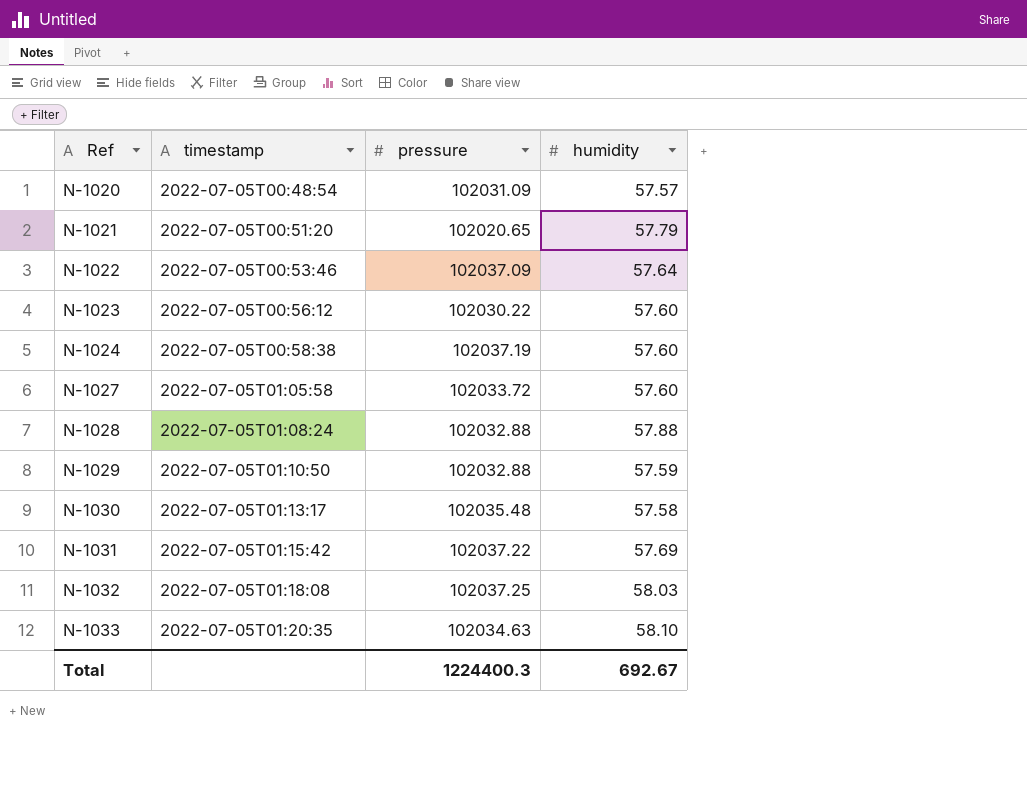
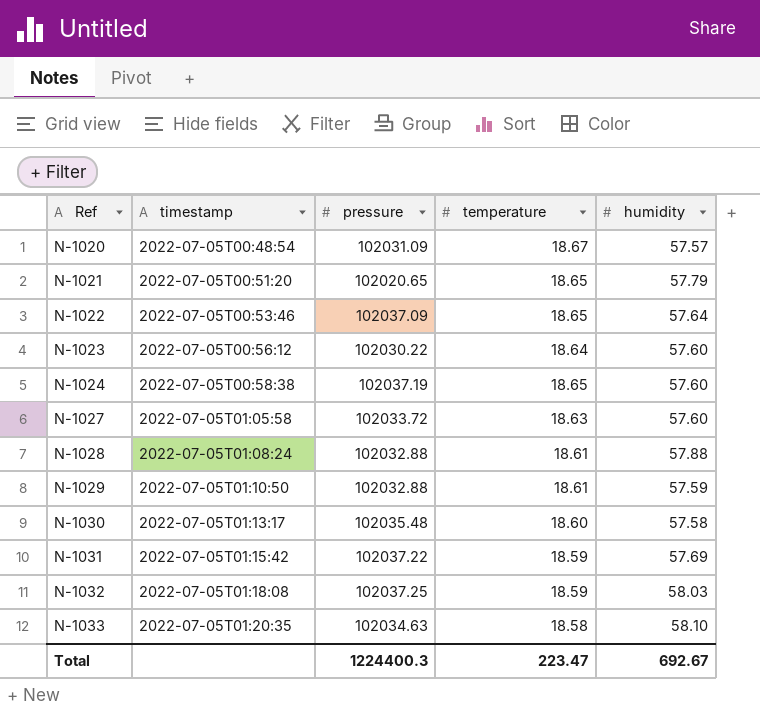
column temperature | position: none -> 4

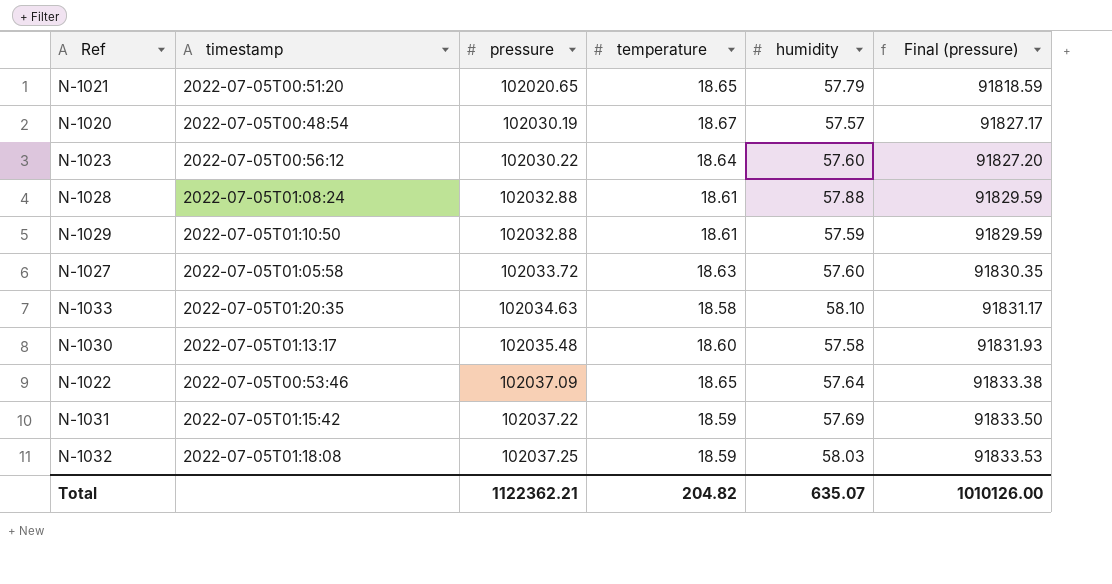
row order: Ref ascending -> pressure ascending
column Final (pressure) | formula: none -> [pressure] * 0.9
row N-1024: 2022-07-05T00:58:38 | 102037.19 | 18.65 | 57.60 -> none
N-1020 | pressure: 102031.09 -> 102030.19
Total | pressure: 1224400.3 -> 1122362.21
Total | temperature: 223.47 -> 204.82
Total | humidity: 692.67 -> 635.07

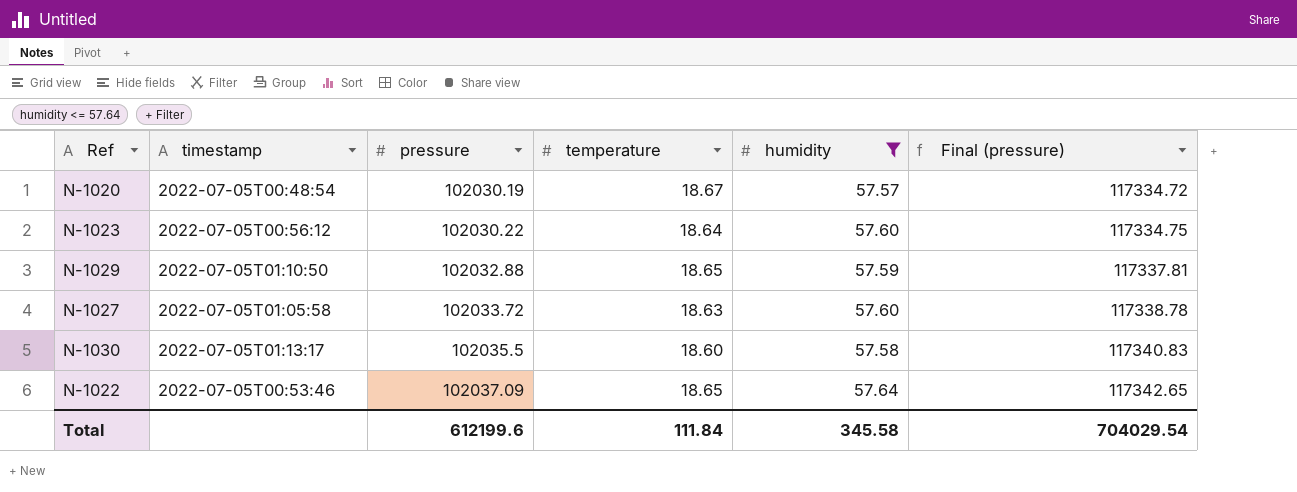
filter: none -> humidity <= 57.64
column Final (pressure) | formula: [pressure] * 0.9 -> [pressure] * 1.15
N-1029 | temperature: 18.61 -> 18.65
N-1030 | pressure: 102035.48 -> 102035.5
Total | pressure: 1122362.21 -> 612199.6
Total | temperature: 204.82 -> 111.84
Total | humidity: 635.07 -> 345.58
Total | Final (pressure): 1010126.00 -> 704029.54

